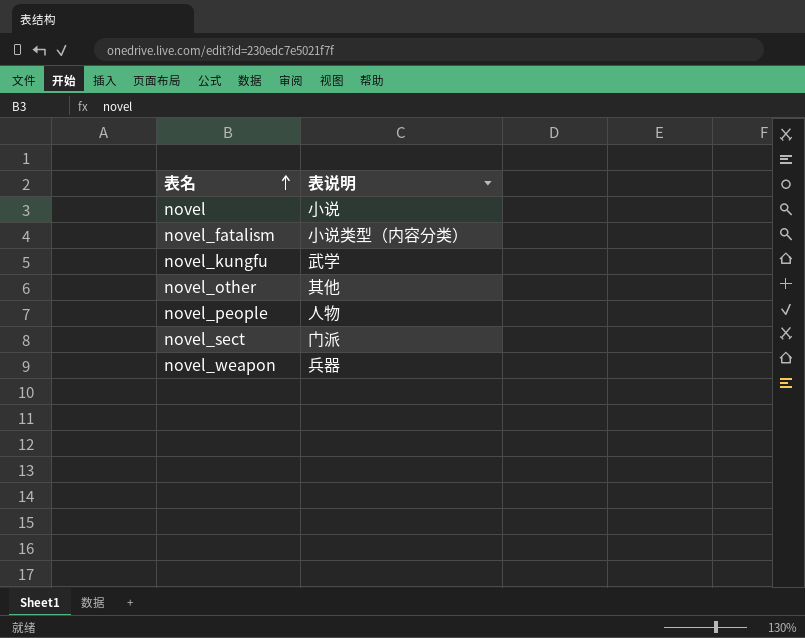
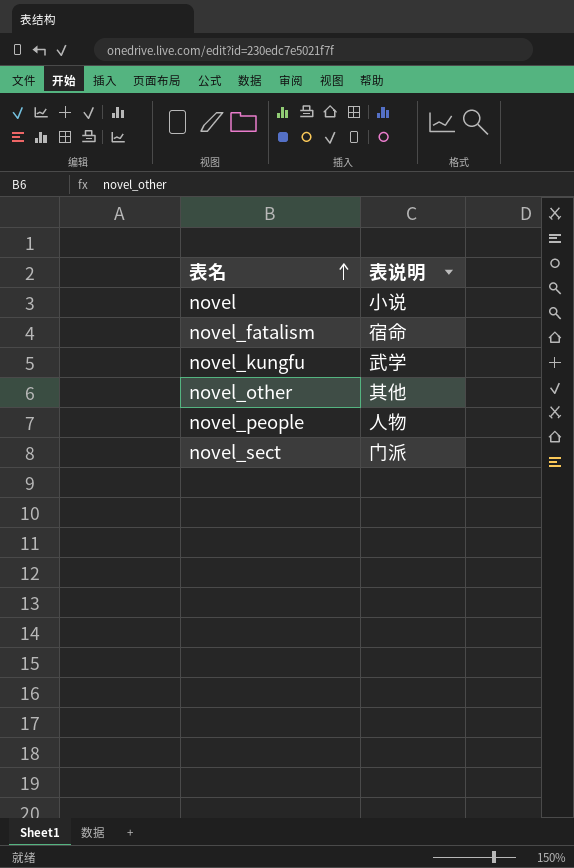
row novel_weapon: 兵器 -> none
novel_fatalism | 表说明: 小说类型（内容分类） -> 宿命

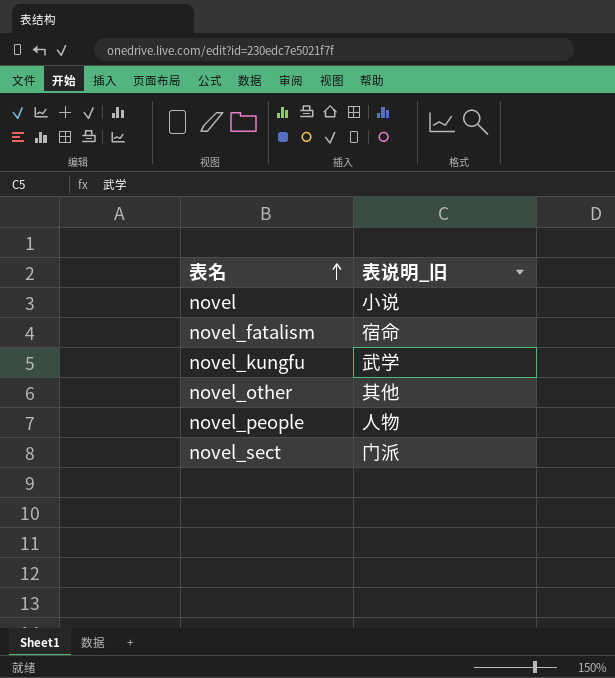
column name: 表说明 -> 表说明_旧

